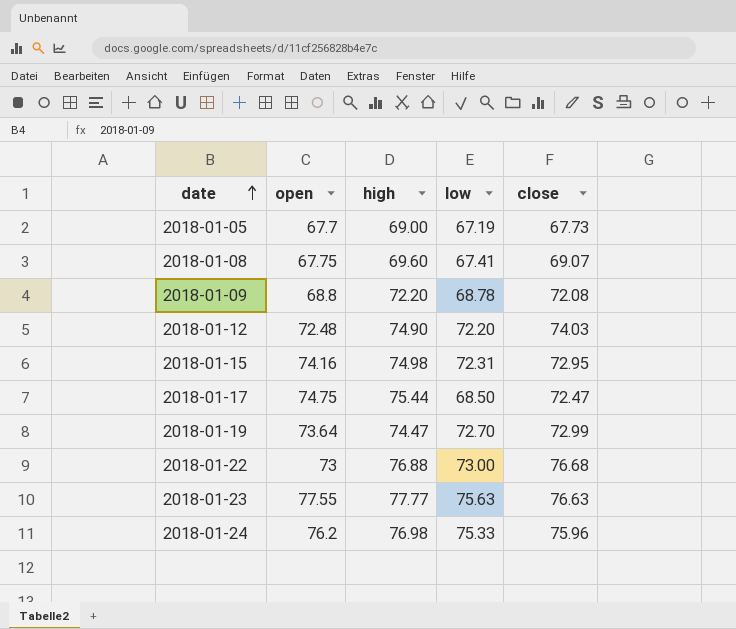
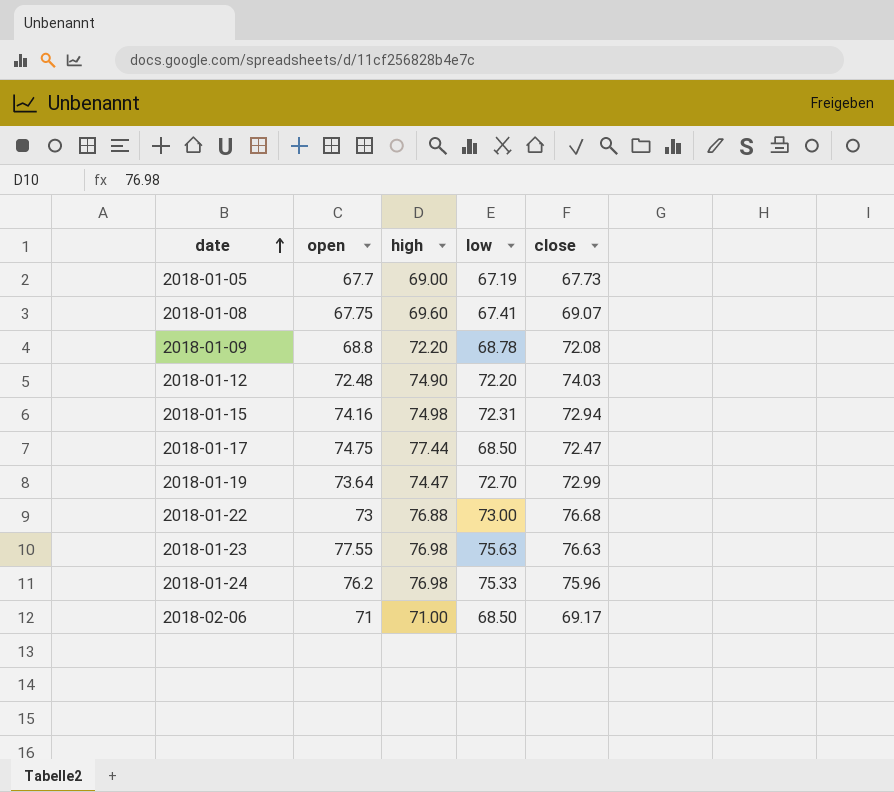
2018-01-15 | close: 72.95 -> 72.94
2018-01-17 | high: 75.44 -> 77.44
2018-01-23 | high: 77.77 -> 76.98
row 2018-02-06: none -> 71 | 71.00 | 68.50 | 69.17

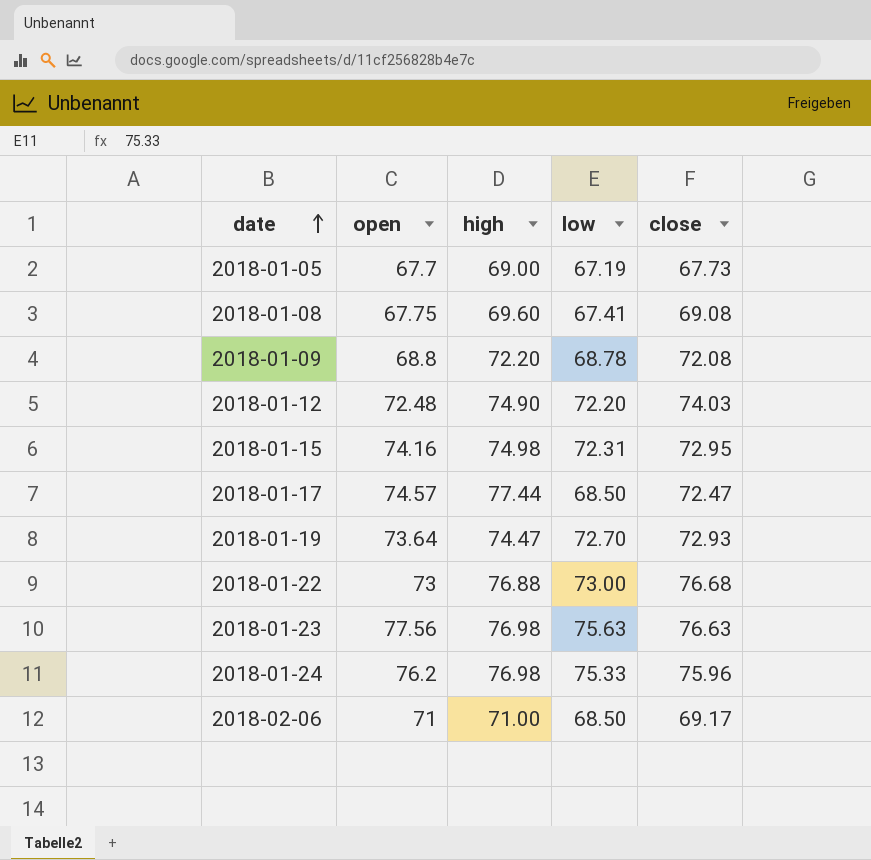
2018-01-08 | close: 69.07 -> 69.08
2018-01-15 | close: 72.94 -> 72.95
2018-01-17 | open: 74.75 -> 74.57
2018-01-19 | close: 72.99 -> 72.93
2018-01-23 | open: 77.55 -> 77.56

